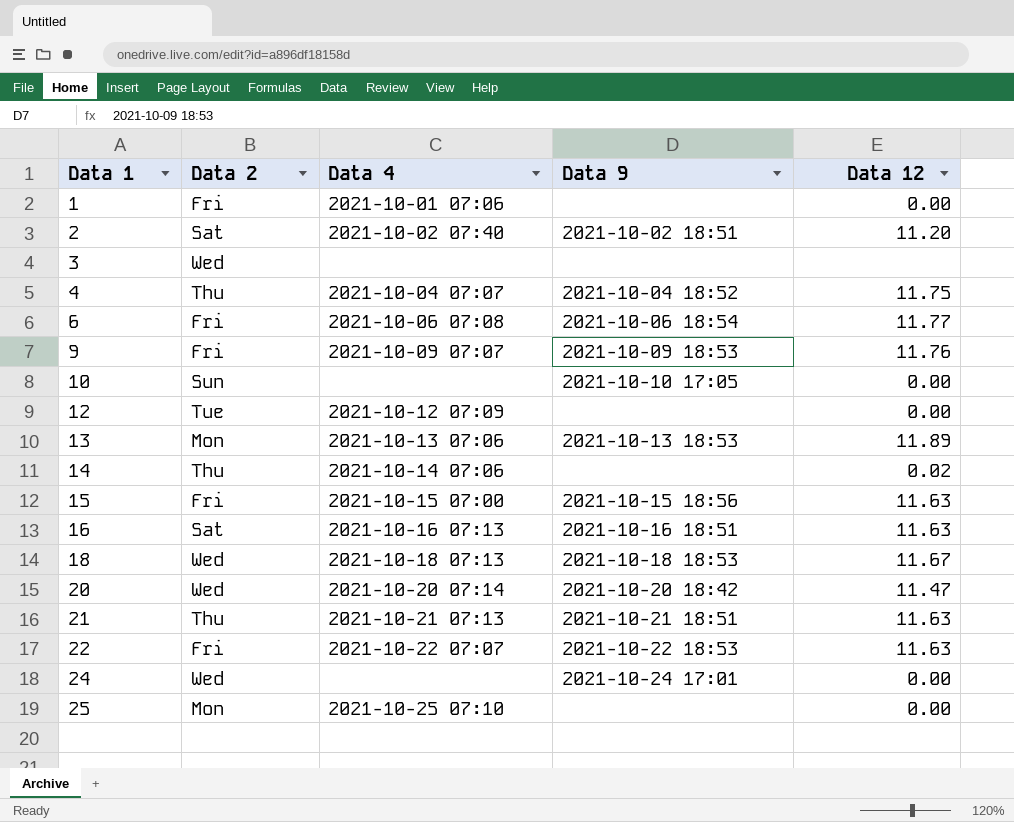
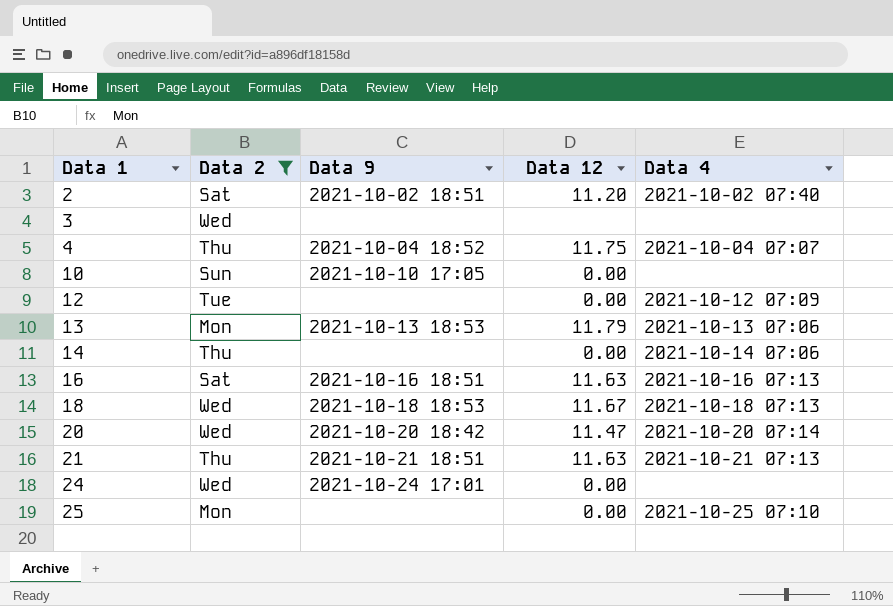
filter: none -> Data 2 != Fri
column Data 4 | position: 3 -> 5
13 | Data 12: 11.89 -> 11.79
14 | Data 12: 0.02 -> 0.00

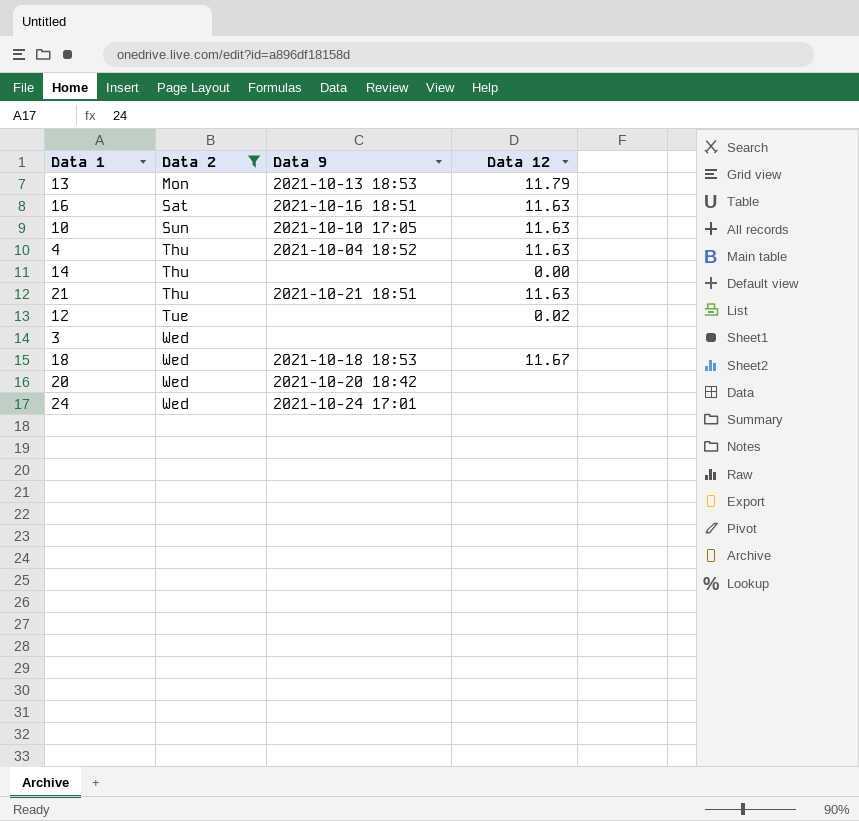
row order: Data 1 ascending -> Data 2 ascending
column Data 4 | position: 5 -> none
row 2: Sat | 2021-10-02 18:51 | 11.20 | 2021-10-02 07:40 -> none
row 25: Mon | none | 0.00 | 2021-10-25 07:10 -> none
10 | Data 12: 0.00 -> 11.63
4 | Data 12: 11.75 -> 11.63
12 | Data 12: 0.00 -> 0.02
20 | Data 12: 11.47 -> none
24 | Data 12: 0.00 -> none

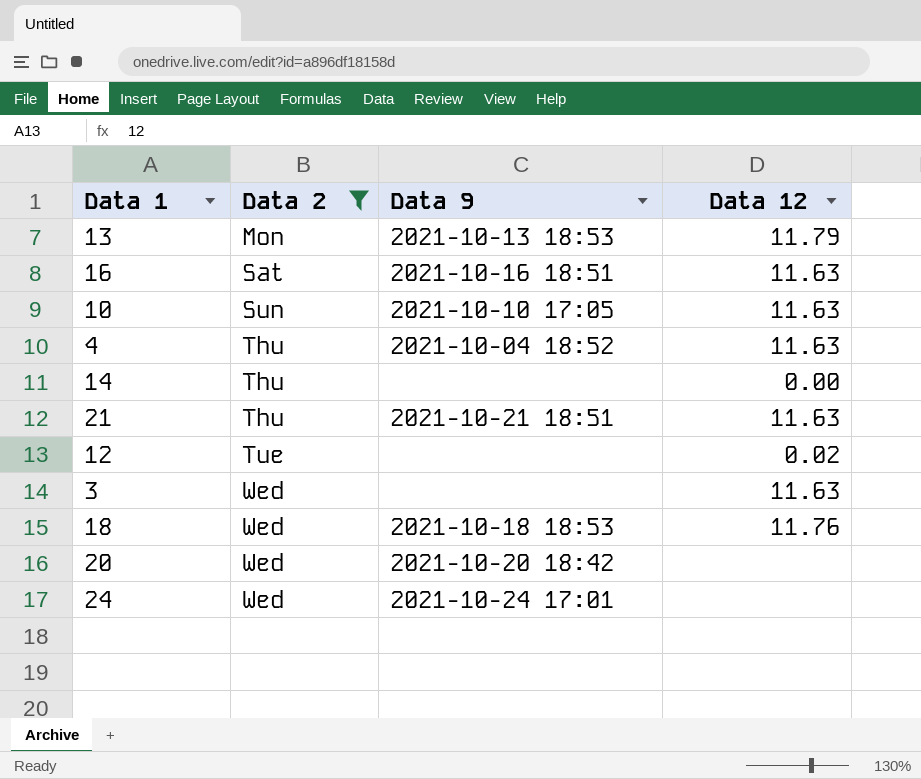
3 | Data 12: none -> 11.63
18 | Data 12: 11.67 -> 11.76

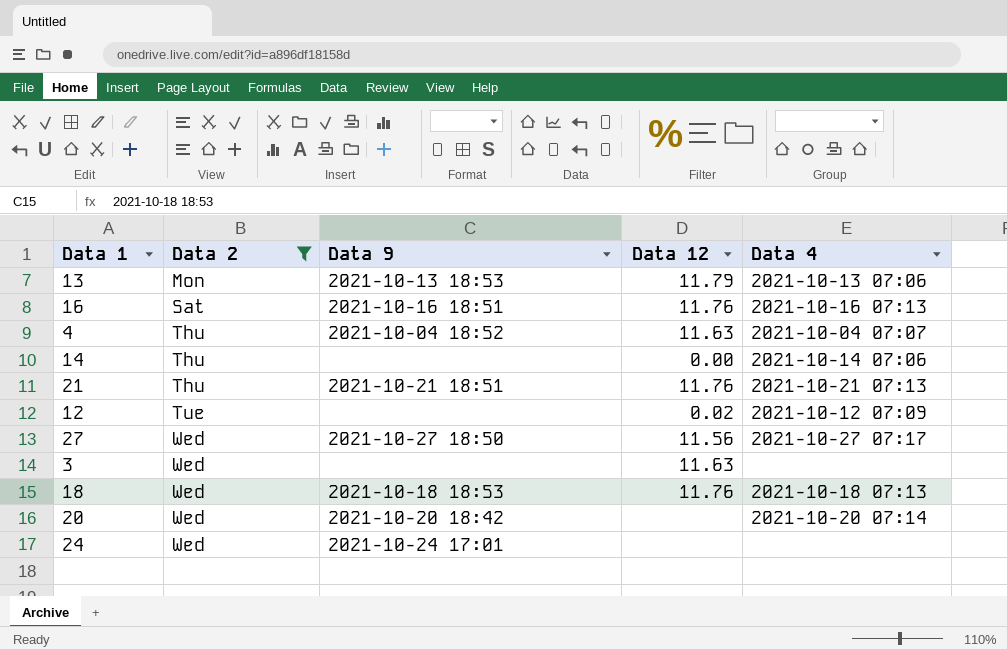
column Data 4 | position: none -> 5
row 10: Sun | 2021-10-10 17:05 | 11.63 -> none
16 | Data 12: 11.63 -> 11.76
21 | Data 12: 11.63 -> 11.76
row 27: none -> Wed | 2021-10-27 18:50 | 11.56 | 2021-10-27 07:17

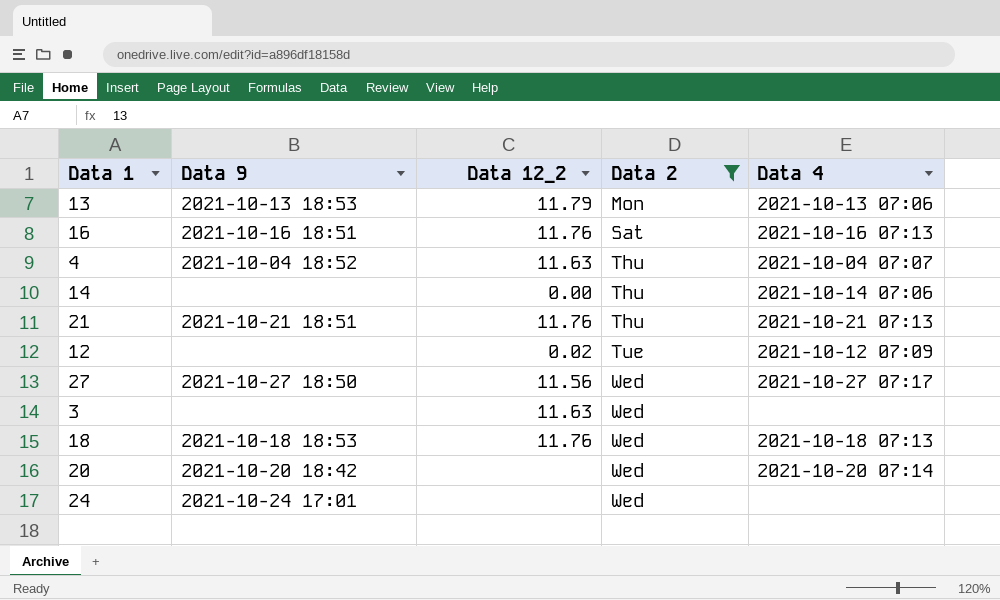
column name: Data 12 -> Data 12_2
column Data 2 | position: 2 -> 4

